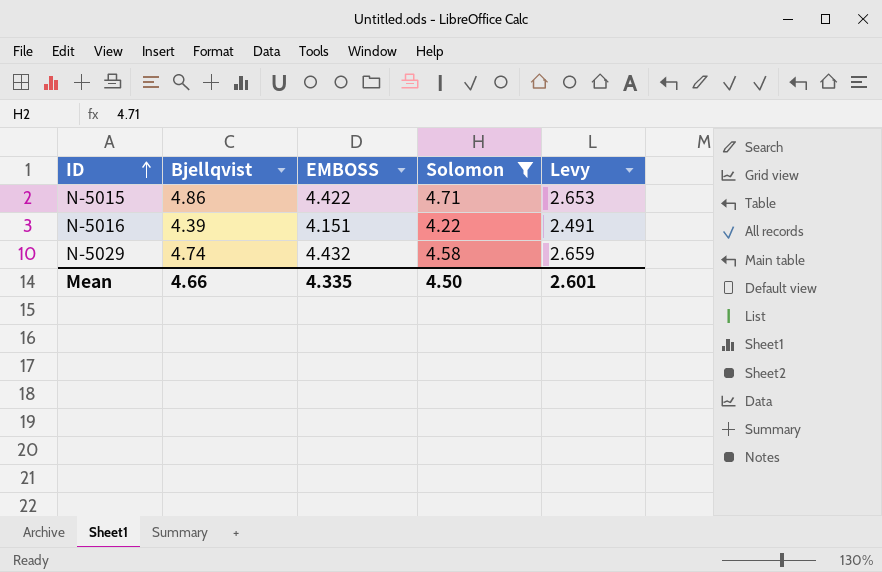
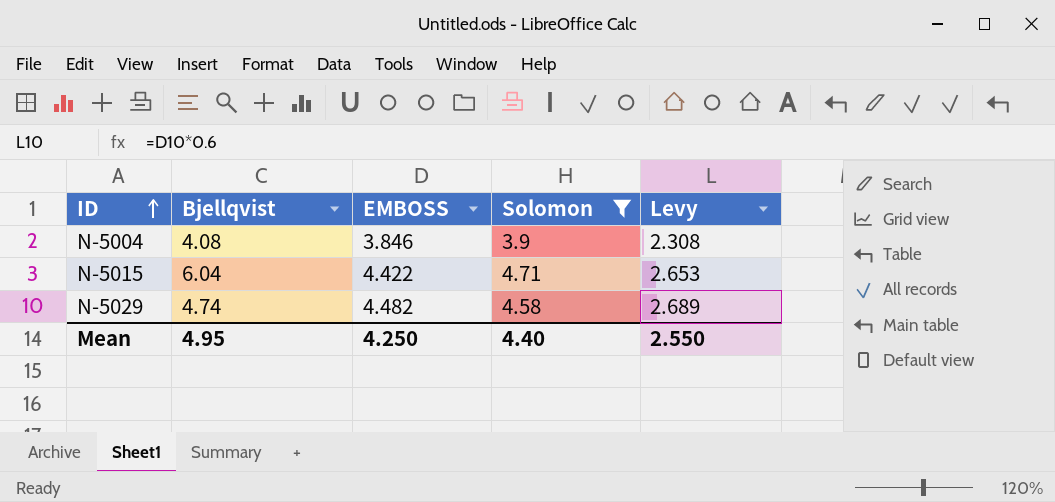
row N-5016: 4.39 | 4.151 | 4.22 | 2.491 -> none
row N-5004: none -> 4.08 | 3.846 | 3.9 | 2.308
N-5015 | Bjellqvist: 4.86 -> 6.04
N-5029 | EMBOSS: 4.432 -> 4.482
N-5029 | Levy: 2.659 -> 2.689
Mean | Bjellqvist: 4.66 -> 4.95
Mean | EMBOSS: 4.335 -> 4.250
Mean | Solomon: 4.50 -> 4.40
Mean | Levy: 2.601 -> 2.550

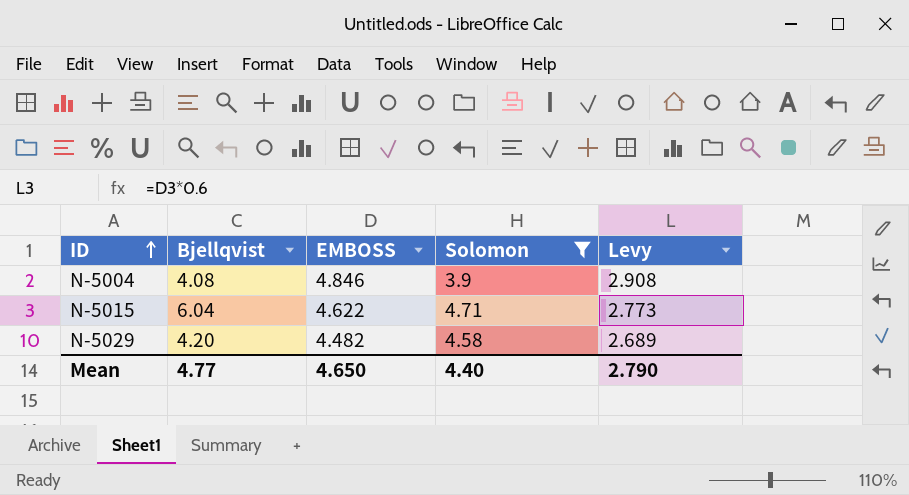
N-5004 | EMBOSS: 3.846 -> 4.846
N-5004 | Levy: 2.308 -> 2.908
N-5015 | EMBOSS: 4.422 -> 4.622
N-5015 | Levy: 2.653 -> 2.773
N-5029 | Bjellqvist: 4.74 -> 4.20
Mean | Bjellqvist: 4.95 -> 4.77
Mean | EMBOSS: 4.250 -> 4.650
Mean | Levy: 2.550 -> 2.790

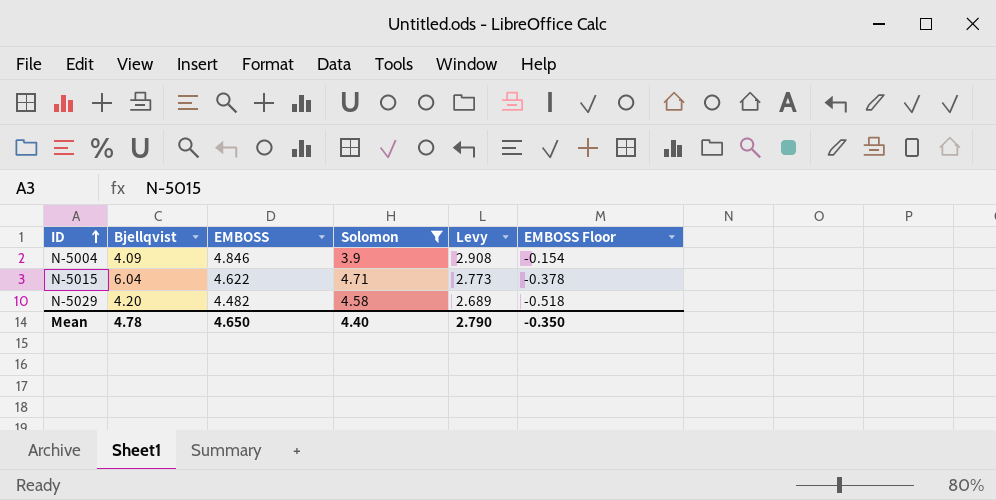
column EMBOSS Floor | formula: none -> [EMBOSS] - 5
N-5004 | Bjellqvist: 4.08 -> 4.09
Mean | Bjellqvist: 4.77 -> 4.78

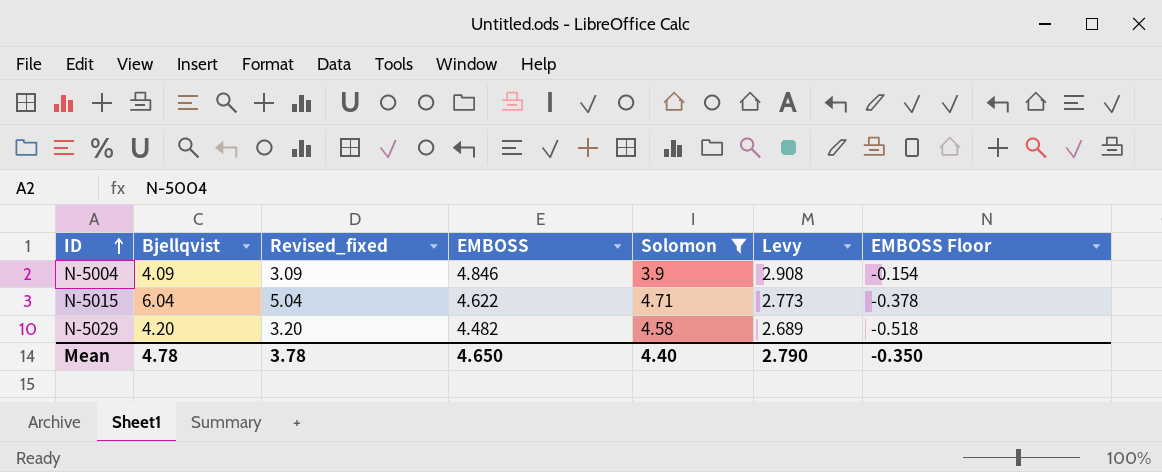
column Revised_fixed | formula: none -> [Bjellqvist] - 1

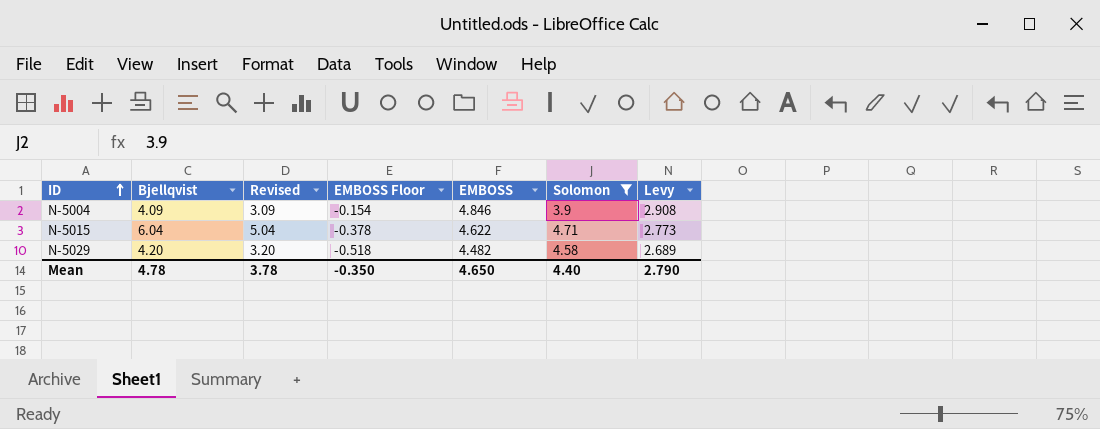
column name: Revised_fixed -> Revised
column EMBOSS Floor | position: 7 -> 4

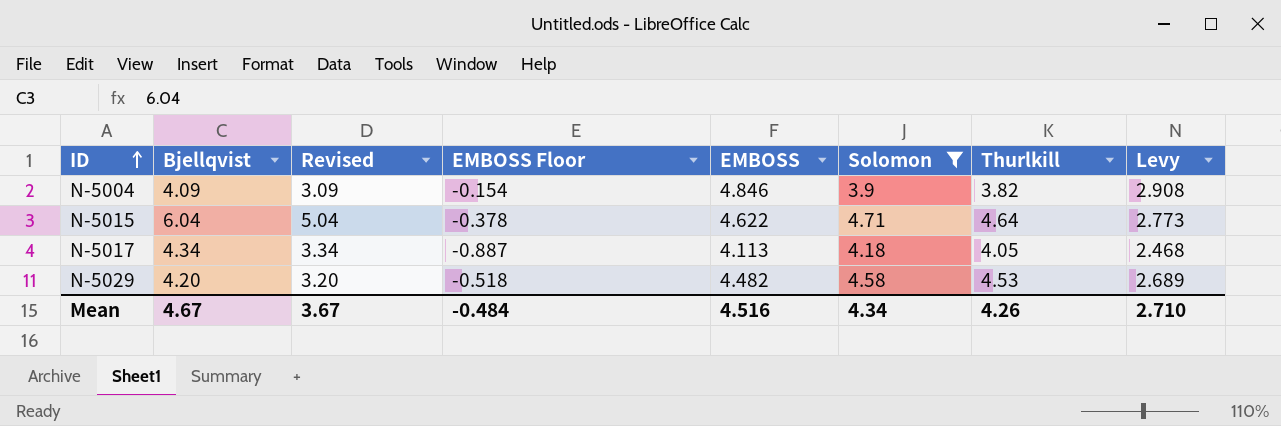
column Thurlkill | position: none -> 7
row N-5017: none -> 4.34 | 3.34 | -0.887 | 4.113 | 4.18 | 4.05 | 2.468
Mean | Bjellqvist: 4.78 -> 4.67
Mean | Revised: 3.78 -> 3.67
Mean | EMBOSS Floor: -0.350 -> -0.484
Mean | EMBOSS: 4.650 -> 4.516
Mean | Solomon: 4.40 -> 4.34
Mean | Levy: 2.790 -> 2.710

